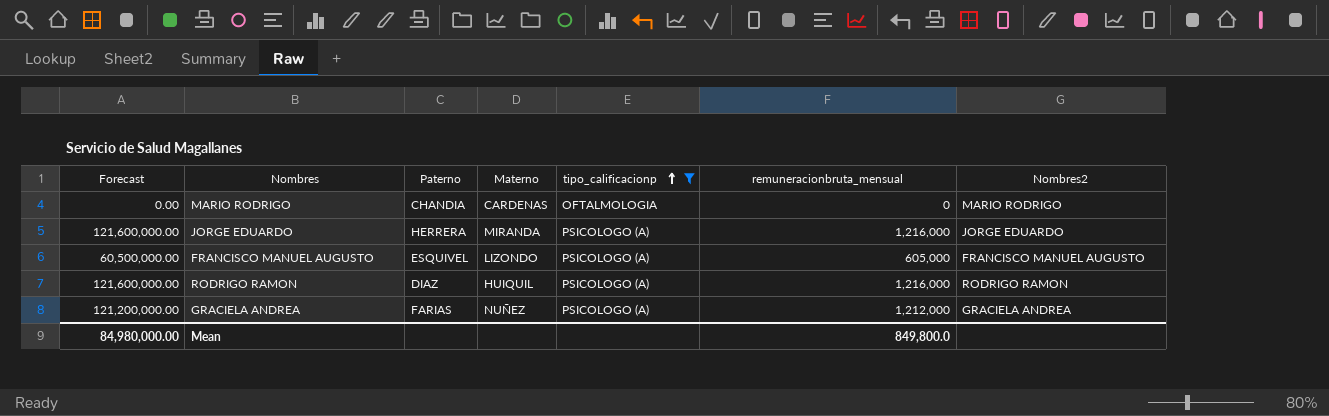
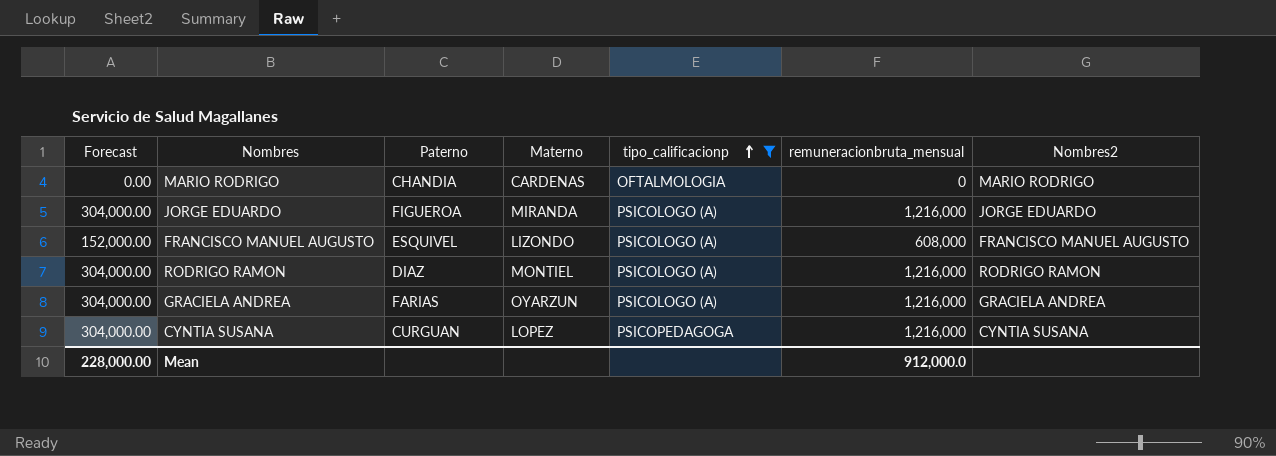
column Forecast | formula: [remuneracionbruta_mensual] * 100 -> [remuneracionbruta_mensual] * 0.25
JORGE EDUARDO | Paterno: HERRERA -> FIGUEROA
FRANCISCO MANUEL AUGUSTO | remuneracionbruta_mensual: 605,000 -> 608,000
RODRIGO RAMON | Materno: HUIQUIL -> MONTIEL
GRACIELA ANDREA | Materno: NUÑEZ -> OYARZUN
GRACIELA ANDREA | remuneracionbruta_mensual: 1,212,000 -> 1,216,000
row CYNTIA SUSANA: none -> 304,000.00 | CURGUAN | LOPEZ | PSICOPEDAGOGA | 1,216,000 | CYNTIA SUSANA
Mean | Forecast: 84,980,000.00 -> 228,000.00
Mean | remuneracionbruta_mensual: 849,800.0 -> 912,000.0

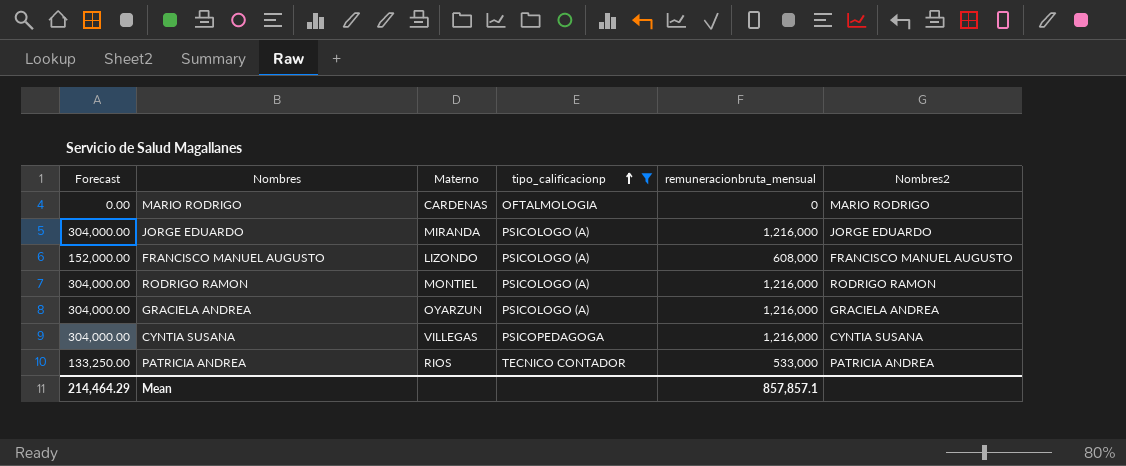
column Paterno | position: 3 -> none
CYNTIA SUSANA | Materno: LOPEZ -> VILLEGAS
row PATRICIA ANDREA: none -> 133,250.00 | RIOS | TECNICO CONTADOR | 533,000 | PATRICIA ANDREA
Mean | Forecast: 228,000.00 -> 214,464.29
Mean | remuneracionbruta_mensual: 912,000.0 -> 857,857.1

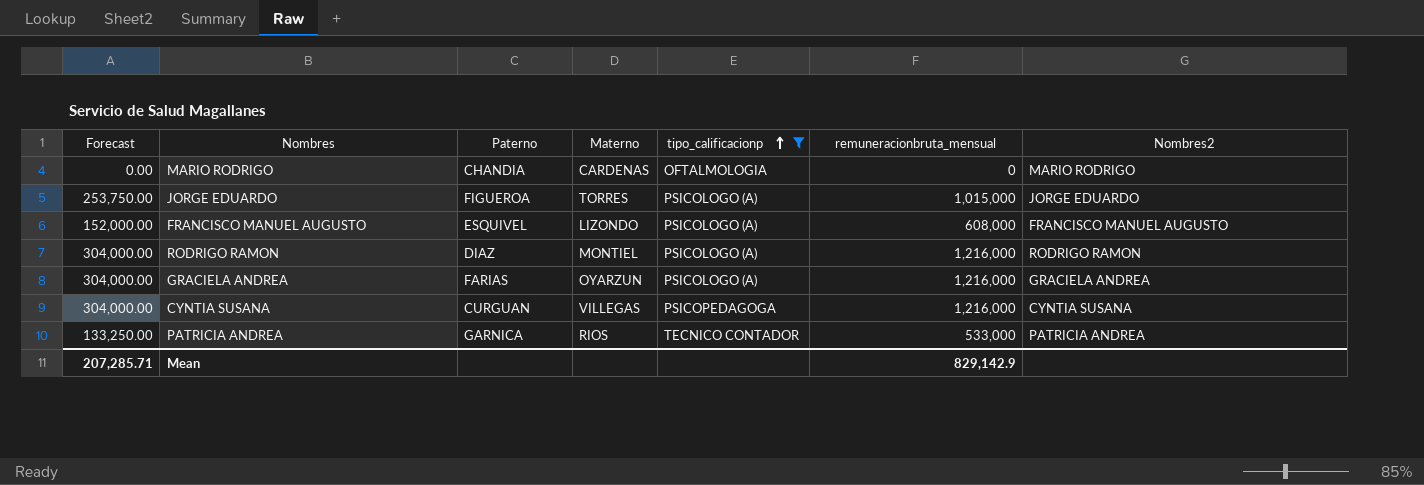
column Paterno | position: none -> 3
JORGE EDUARDO | Forecast: 304,000.00 -> 253,750.00
JORGE EDUARDO | Materno: MIRANDA -> TORRES
JORGE EDUARDO | remuneracionbruta_mensual: 1,216,000 -> 1,015,000
Mean | Forecast: 214,464.29 -> 207,285.71
Mean | remuneracionbruta_mensual: 857,857.1 -> 829,142.9

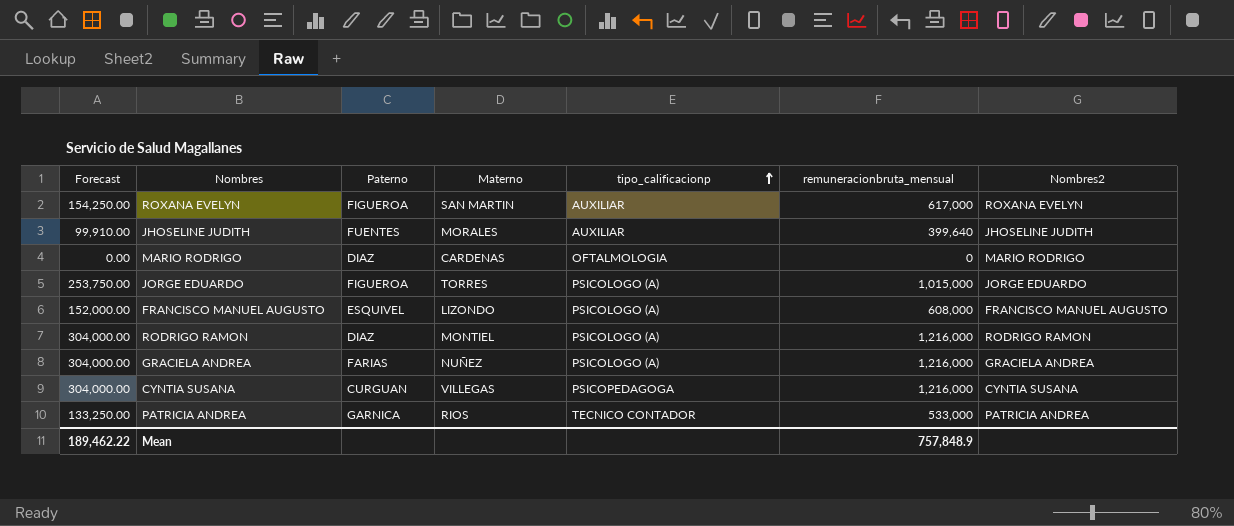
filter: tipo_calificacionp != AUXILIAR -> none
MARIO RODRIGO | Paterno: CHANDIA -> DIAZ
GRACIELA ANDREA | Materno: OYARZUN -> NUÑEZ
Mean | Forecast: 207,285.71 -> 189,462.22
Mean | remuneracionbruta_mensual: 829,142.9 -> 757,848.9

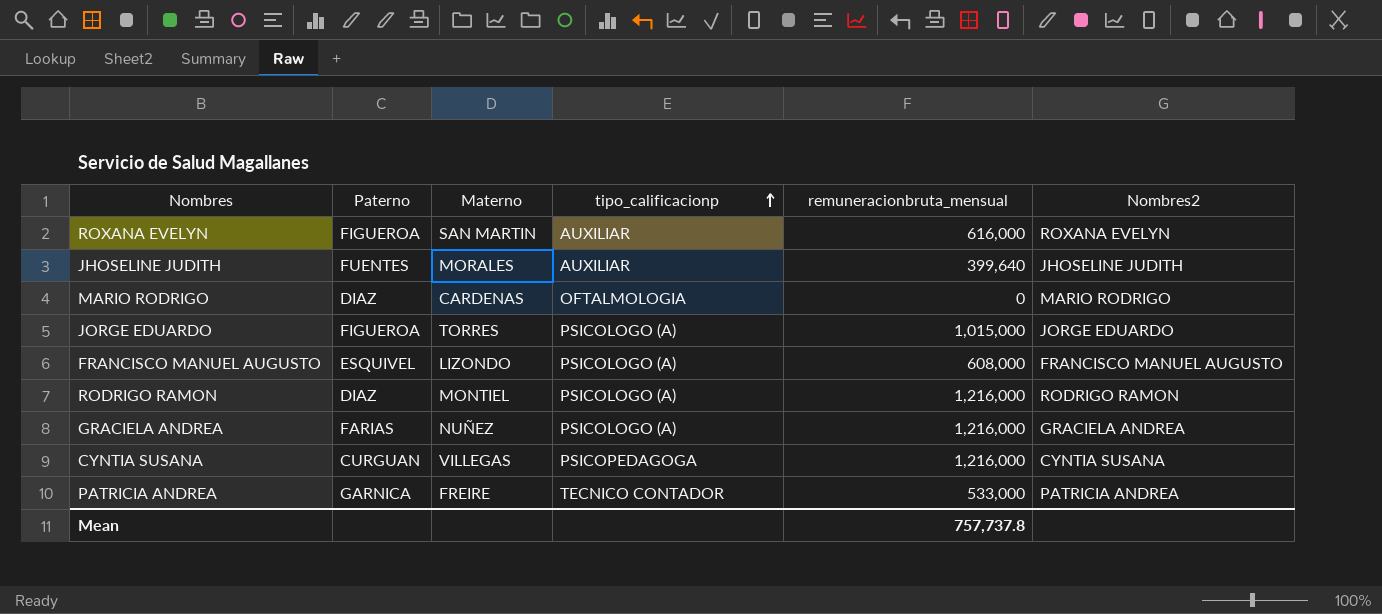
column Forecast | formula: [remuneracionbruta_mensual] * 0.25 -> none
ROXANA EVELYN | remuneracionbruta_mensual: 617,000 -> 616,000
PATRICIA ANDREA | Materno: RIOS -> FREIRE
Mean | remuneracionbruta_mensual: 757,848.9 -> 757,737.8

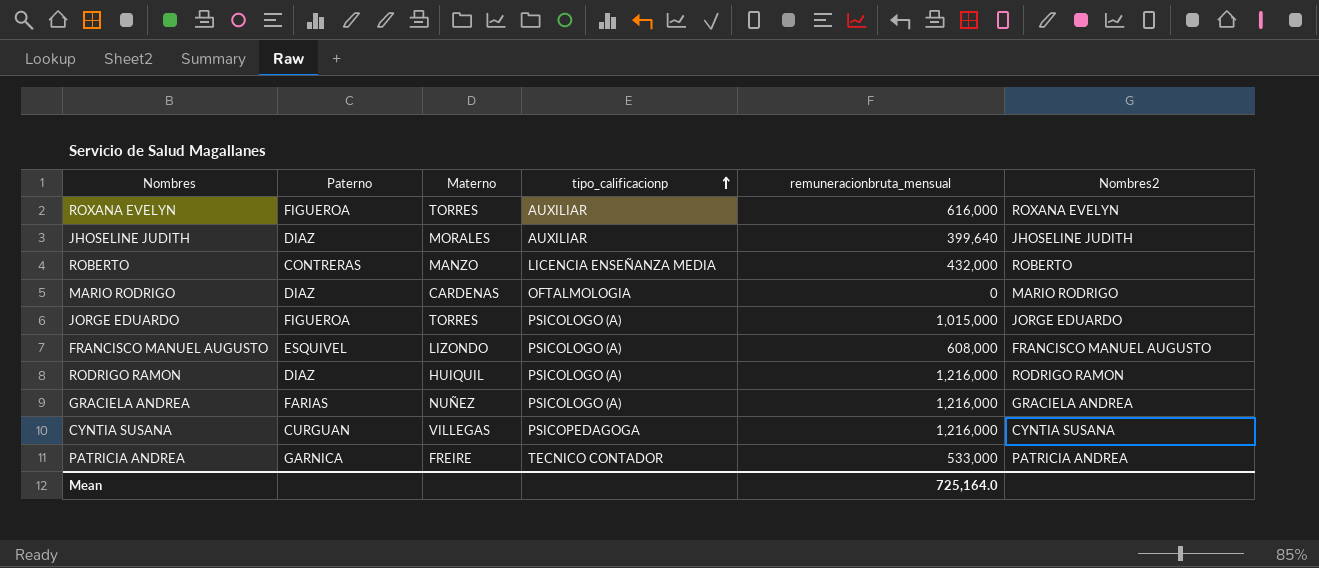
ROXANA EVELYN | Materno: SAN MARTIN -> TORRES
JHOSELINE JUDITH | Paterno: FUENTES -> DIAZ
row ROBERTO: none -> CONTRERAS | MANZO | LICENCIA ENSEÑANZA MEDIA | 432,000 | ROBERTO
RODRIGO RAMON | Materno: MONTIEL -> HUIQUIL
Mean | remuneracionbruta_mensual: 757,737.8 -> 725,164.0

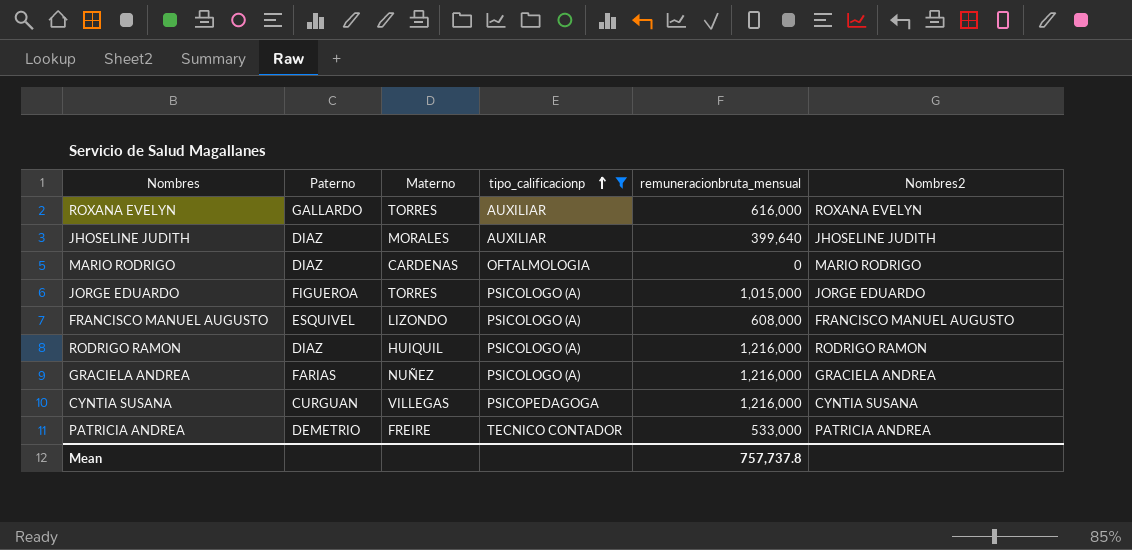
filter: none -> tipo_calificacionp != LICENCIA ENSEÑANZA MEDIA
ROXANA EVELYN | Paterno: FIGUEROA -> GALLARDO
PATRICIA ANDREA | Paterno: GARNICA -> DEMETRIO
Mean | remuneracionbruta_mensual: 725,164.0 -> 757,737.8

